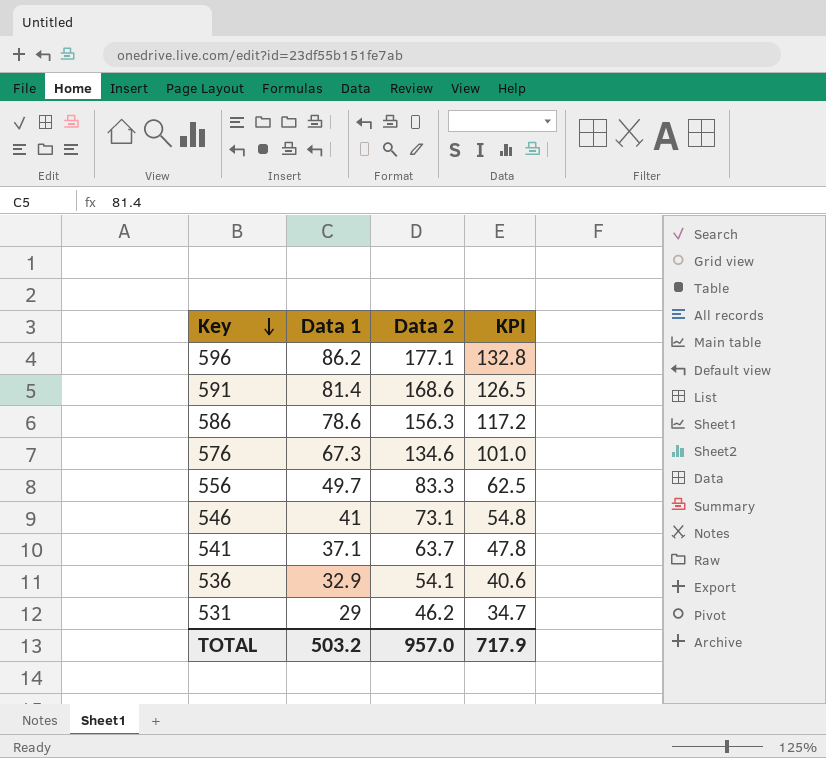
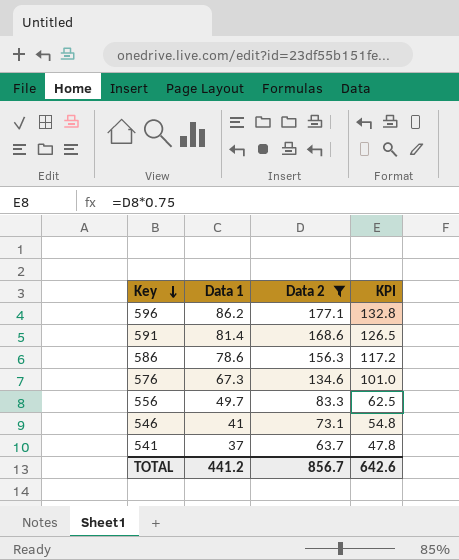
filter: none -> Data 2 >= 63.7
541 | Data 1: 37.1 -> 37
TOTAL | Data 1: 503.2 -> 441.2
TOTAL | Data 2: 957.0 -> 856.7
TOTAL | KPI: 717.9 -> 642.6

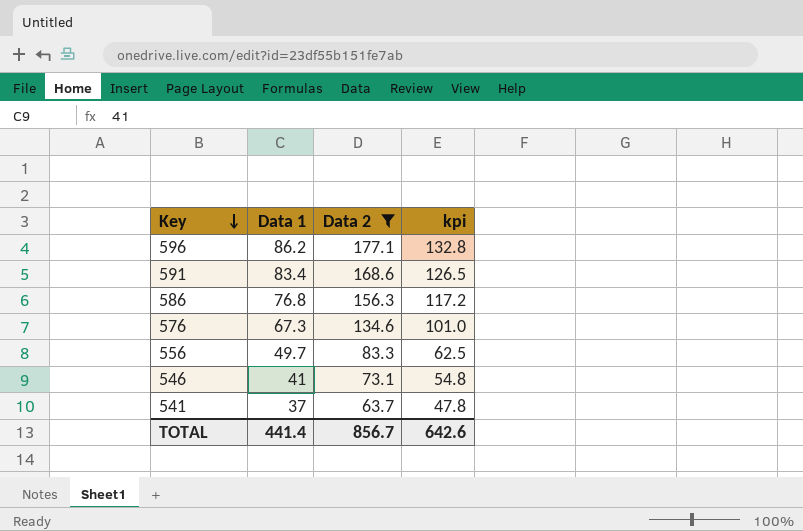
column name: KPI -> kpi
591 | Data 1: 81.4 -> 83.4
586 | Data 1: 78.6 -> 76.8
TOTAL | Data 1: 441.2 -> 441.4

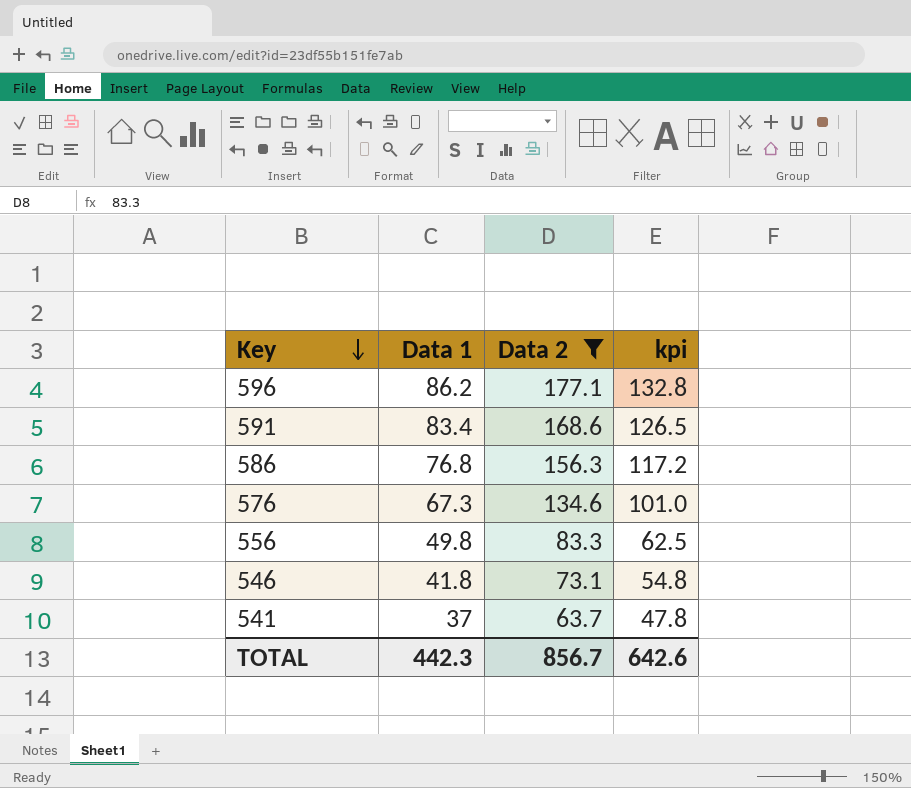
556 | Data 1: 49.7 -> 49.8
546 | Data 1: 41 -> 41.8
TOTAL | Data 1: 441.4 -> 442.3

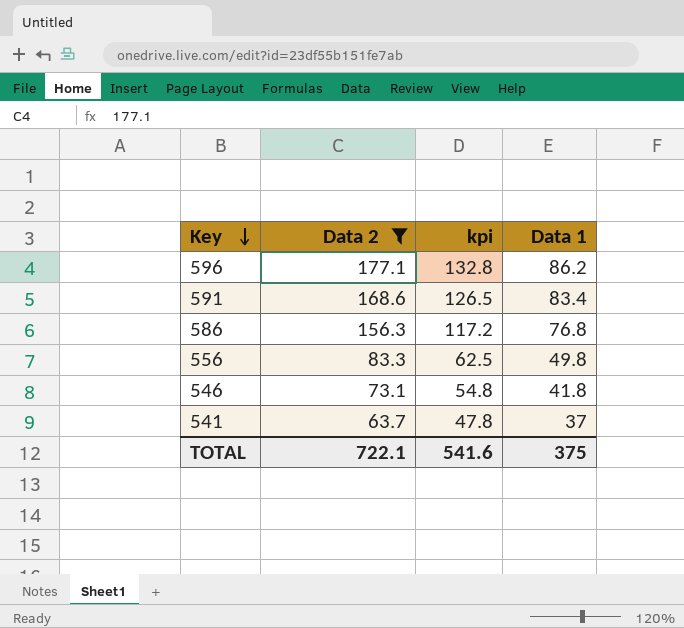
column Data 1 | position: 2 -> 4
row 576: 67.3 | 134.6 | 101.0 -> none
TOTAL | Data 2: 856.7 -> 722.1
TOTAL | kpi: 642.6 -> 541.6
TOTAL | Data 1: 442.3 -> 375

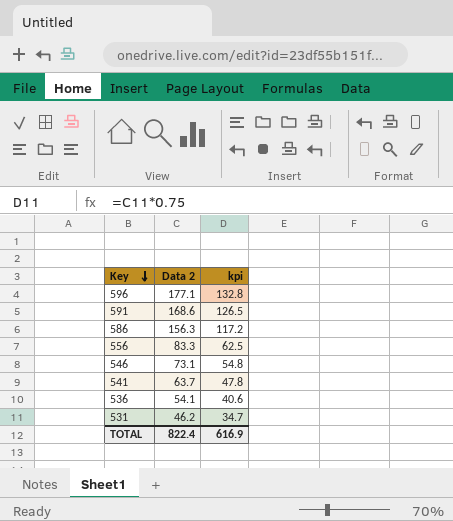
filter: Data 2 >= 63.7 -> none
column Data 1 | position: 4 -> none
TOTAL | Data 2: 722.1 -> 822.4
TOTAL | kpi: 541.6 -> 616.9

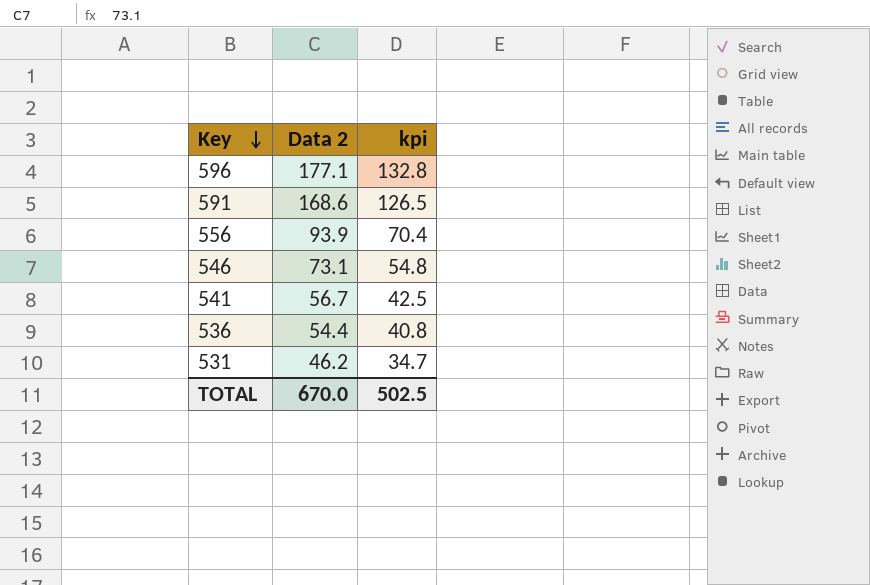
row 586: 156.3 | 117.2 -> none
556 | Data 2: 83.3 -> 93.9
556 | kpi: 62.5 -> 70.4
541 | Data 2: 63.7 -> 56.7
541 | kpi: 47.8 -> 42.5
536 | Data 2: 54.1 -> 54.4
536 | kpi: 40.6 -> 40.8
TOTAL | Data 2: 822.4 -> 670.0
TOTAL | kpi: 616.9 -> 502.5

